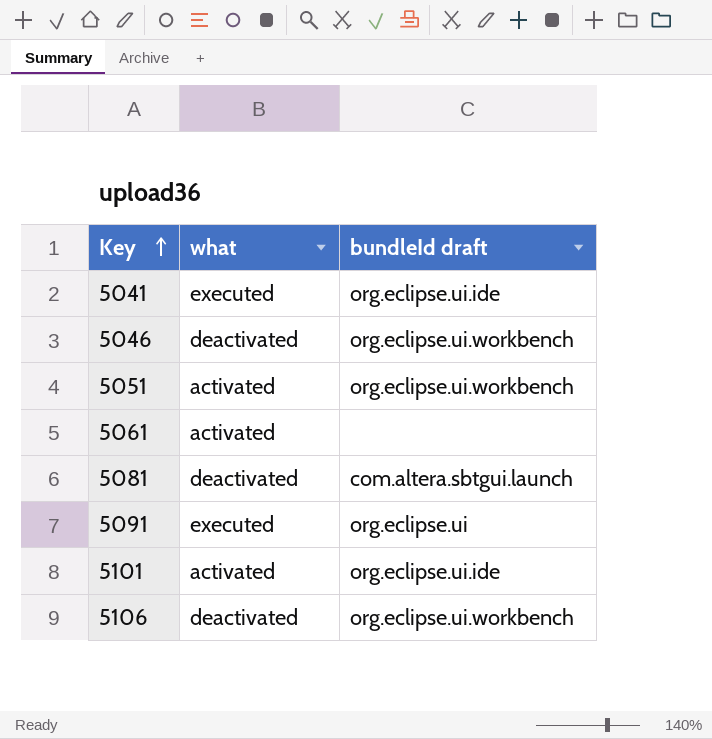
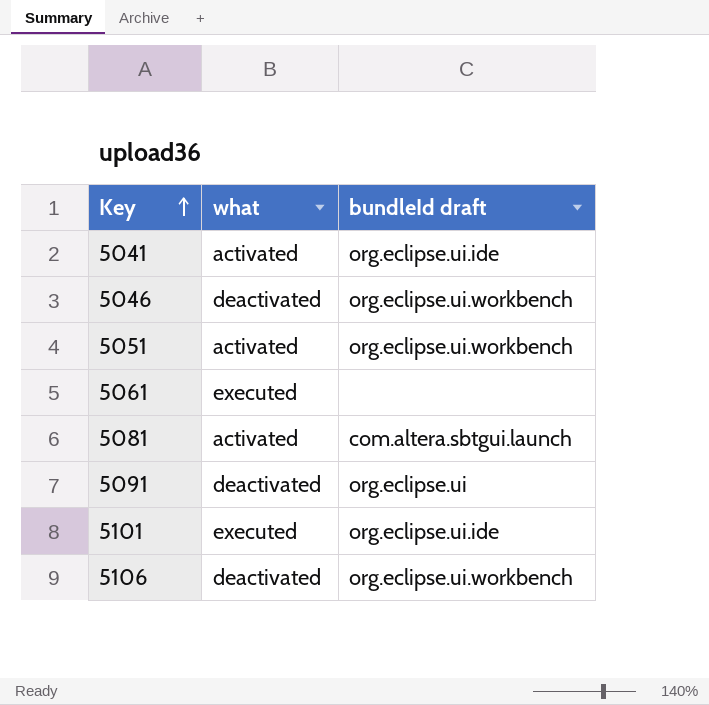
5041 | what: executed -> activated
5061 | what: activated -> executed
5081 | what: deactivated -> activated
5091 | what: executed -> deactivated
5101 | what: activated -> executed

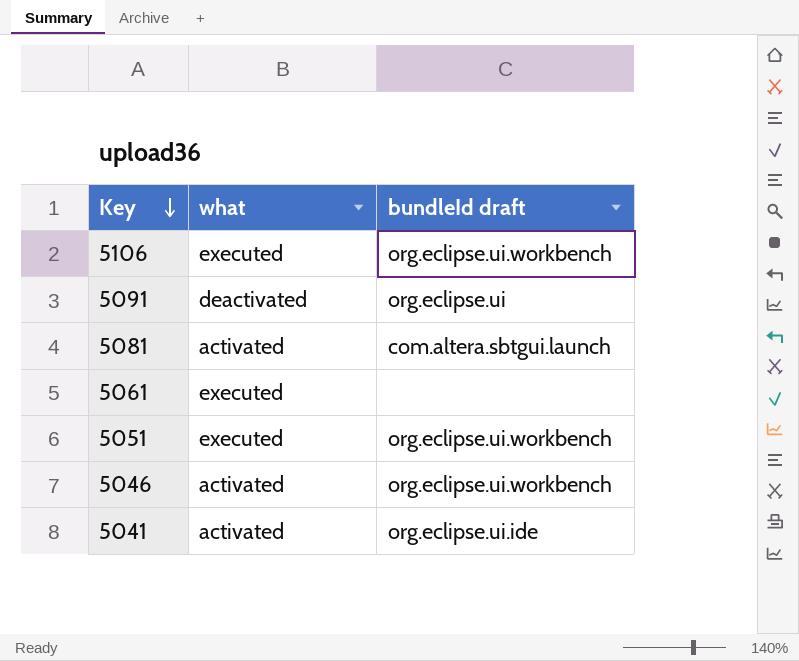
row order: Key ascending -> Key descending
row 5101: executed | org.eclipse.ui.ide -> none
5106 | what: deactivated -> executed
5051 | what: activated -> executed
5046 | what: deactivated -> activated

